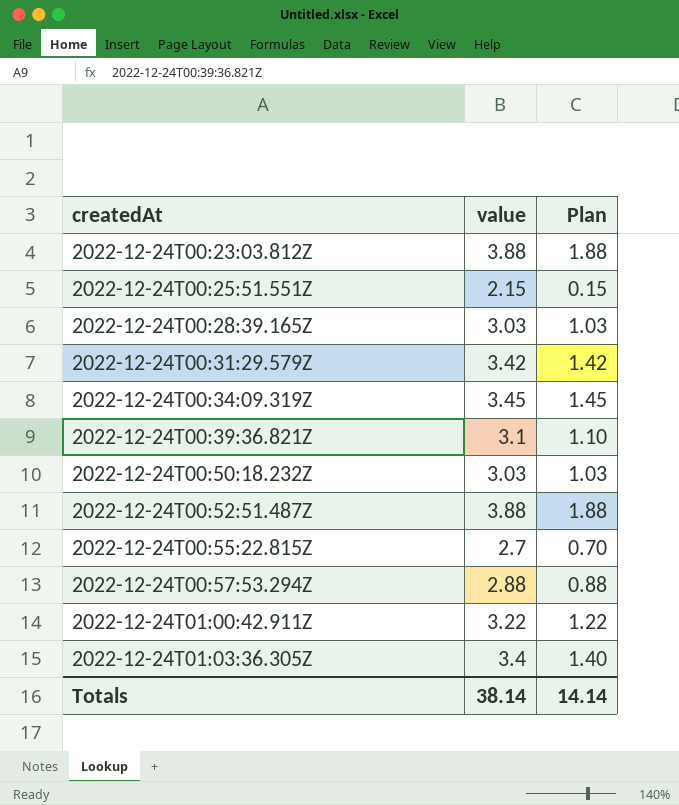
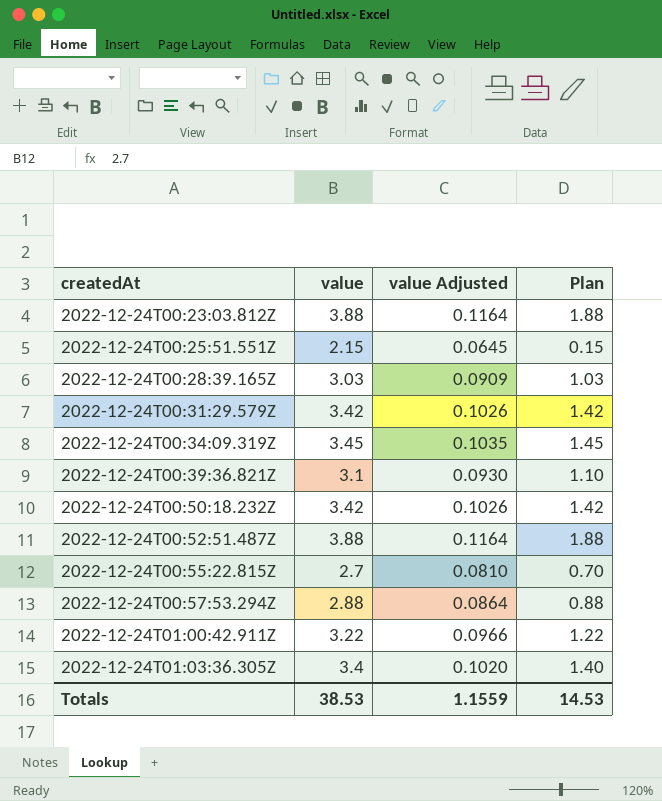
column value Adjusted | formula: none -> [value] * 0.03
2022-12-24T00:50:18.232Z | value: 3.03 -> 3.42
2022-12-24T00:50:18.232Z | Plan: 1.03 -> 1.42
Totals | value: 38.14 -> 38.53
Totals | Plan: 14.14 -> 14.53

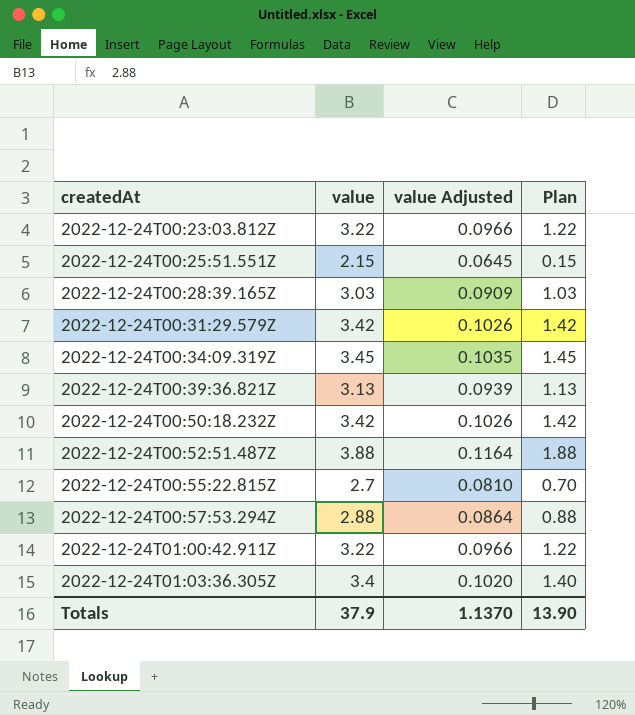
2022-12-24T00:23:03.812Z | value: 3.88 -> 3.22
2022-12-24T00:23:03.812Z | value Adjusted: 0.1164 -> 0.0966
2022-12-24T00:23:03.812Z | Plan: 1.88 -> 1.22
2022-12-24T00:39:36.821Z | value: 3.1 -> 3.13
2022-12-24T00:39:36.821Z | value Adjusted: 0.0930 -> 0.0939
2022-12-24T00:39:36.821Z | Plan: 1.10 -> 1.13
Totals | value: 38.53 -> 37.9
Totals | value Adjusted: 1.1559 -> 1.1370
Totals | Plan: 14.53 -> 13.90

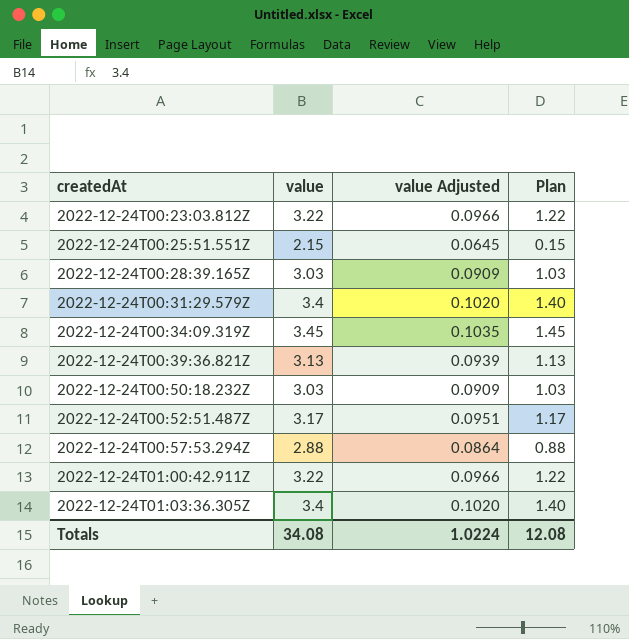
row 2022-12-24T00:55:22.815Z: 2.7 | 0.0810 | 0.70 -> none
2022-12-24T00:31:29.579Z | value: 3.42 -> 3.4
2022-12-24T00:31:29.579Z | value Adjusted: 0.1026 -> 0.1020
2022-12-24T00:31:29.579Z | Plan: 1.42 -> 1.40
2022-12-24T00:50:18.232Z | value: 3.42 -> 3.03
2022-12-24T00:50:18.232Z | value Adjusted: 0.1026 -> 0.0909
2022-12-24T00:50:18.232Z | Plan: 1.42 -> 1.03
2022-12-24T00:52:51.487Z | value: 3.88 -> 3.17
2022-12-24T00:52:51.487Z | value Adjusted: 0.1164 -> 0.0951
2022-12-24T00:52:51.487Z | Plan: 1.88 -> 1.17
Totals | value: 37.9 -> 34.08
Totals | value Adjusted: 1.1370 -> 1.0224
Totals | Plan: 13.90 -> 12.08

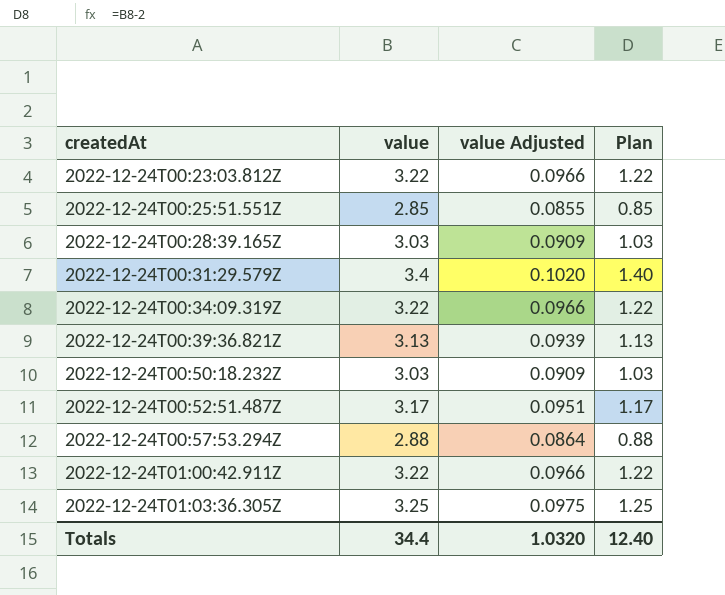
2022-12-24T00:25:51.551Z | value: 2.15 -> 2.85
2022-12-24T00:25:51.551Z | value Adjusted: 0.0645 -> 0.0855
2022-12-24T00:25:51.551Z | Plan: 0.15 -> 0.85
2022-12-24T00:34:09.319Z | value: 3.45 -> 3.22
2022-12-24T00:34:09.319Z | value Adjusted: 0.1035 -> 0.0966
2022-12-24T00:34:09.319Z | Plan: 1.45 -> 1.22
2022-12-24T01:03:36.305Z | value: 3.4 -> 3.25
2022-12-24T01:03:36.305Z | value Adjusted: 0.1020 -> 0.0975
2022-12-24T01:03:36.305Z | Plan: 1.40 -> 1.25
Totals | value: 34.08 -> 34.4
Totals | value Adjusted: 1.0224 -> 1.0320
Totals | Plan: 12.08 -> 12.40

